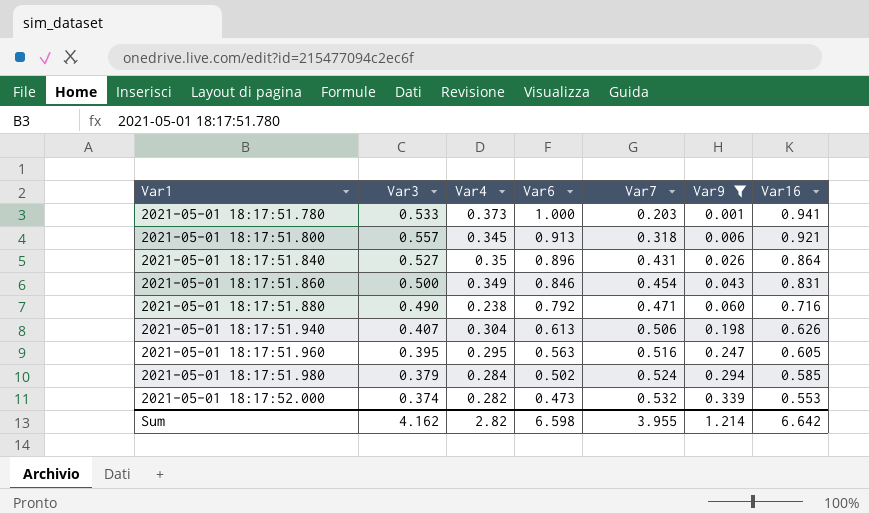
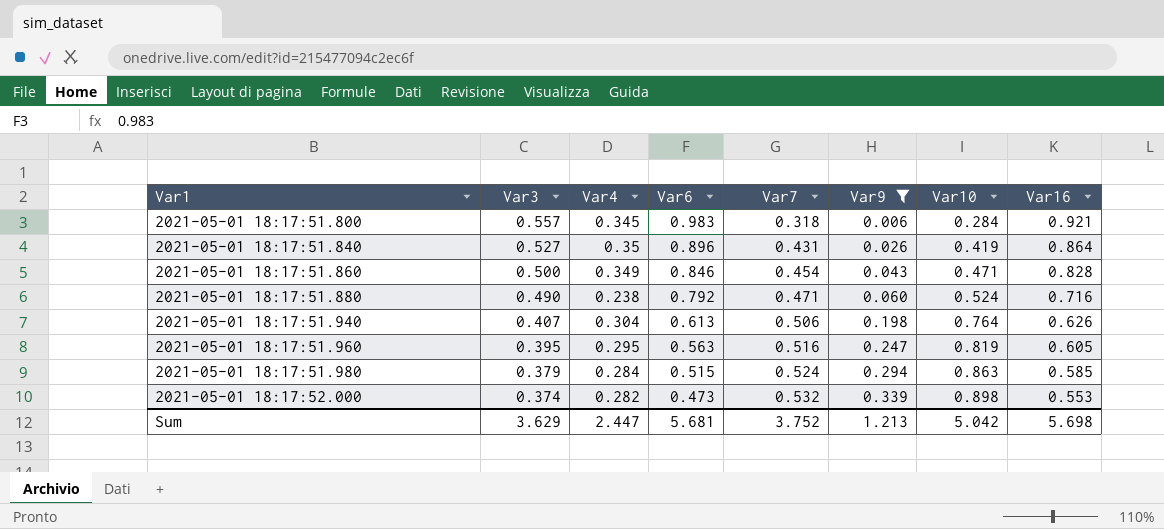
column Var10 | position: none -> 7
row 2021-05-01 18:17:51.780: 0.533 | 0.373 | 1.000 | 0.203 | 0.001 | 0.941 -> none
2021-05-01 18:17:51.800 | Var6: 0.913 -> 0.983
2021-05-01 18:17:51.860 | Var16: 0.831 -> 0.828
2021-05-01 18:17:51.980 | Var6: 0.502 -> 0.515
Sum | Var3: 4.162 -> 3.629
Sum | Var4: 2.82 -> 2.447
Sum | Var6: 6.598 -> 5.681
Sum | Var7: 3.955 -> 3.752
Sum | Var9: 1.214 -> 1.213
Sum | Var16: 6.642 -> 5.698

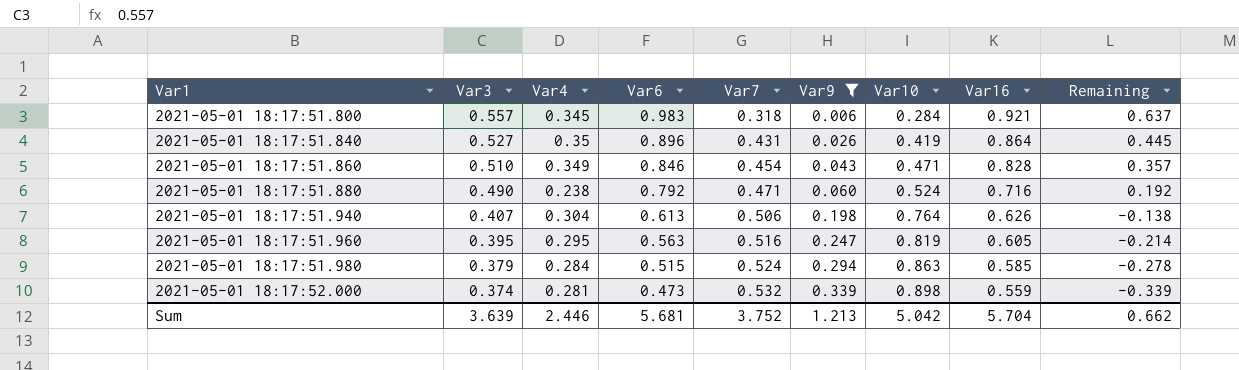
column Remaining | formula: none -> [Var16] - [Var10]
2021-05-01 18:17:51.860 | Var3: 0.500 -> 0.510
2021-05-01 18:17:52.000 | Var4: 0.282 -> 0.281
2021-05-01 18:17:52.000 | Var16: 0.553 -> 0.559
Sum | Var3: 3.629 -> 3.639
Sum | Var4: 2.447 -> 2.446
Sum | Var16: 5.698 -> 5.704

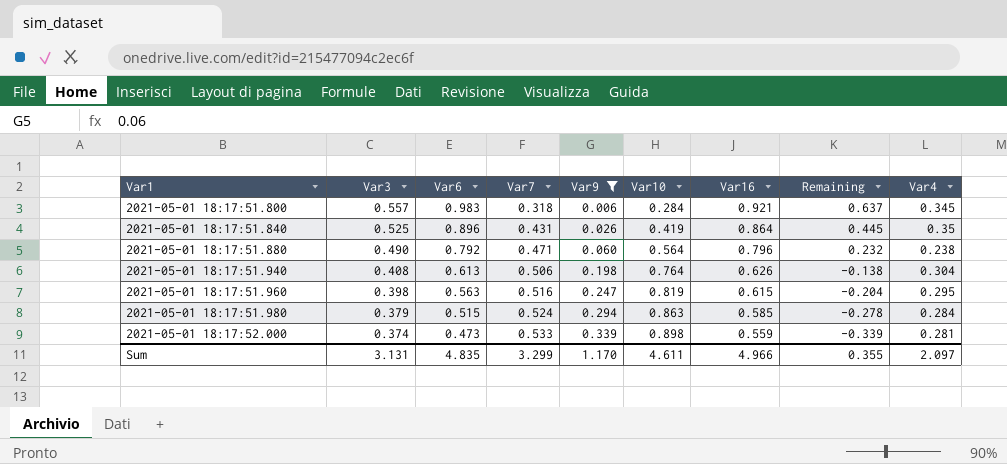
column Var4 | position: 3 -> 9
row 2021-05-01 18:17:51.860: 0.510 | 0.349 | 0.846 | 0.454 | 0.043 | 0.471 | 0.828 | 0.357 -> none
2021-05-01 18:17:51.840 | Var3: 0.527 -> 0.525
2021-05-01 18:17:51.880 | Var10: 0.524 -> 0.564
2021-05-01 18:17:51.880 | Var16: 0.716 -> 0.796
2021-05-01 18:17:51.880 | Remaining: 0.192 -> 0.232
2021-05-01 18:17:51.940 | Var3: 0.407 -> 0.408
2021-05-01 18:17:51.960 | Var3: 0.395 -> 0.398
2021-05-01 18:17:51.960 | Var16: 0.605 -> 0.615
2021-05-01 18:17:51.960 | Remaining: -0.214 -> -0.204
2021-05-01 18:17:52.000 | Var7: 0.532 -> 0.533
Sum | Var3: 3.639 -> 3.131
Sum | Var6: 5.681 -> 4.835
Sum | Var7: 3.752 -> 3.299
Sum | Var9: 1.213 -> 1.170
Sum | Var10: 5.042 -> 4.611
Sum | Var16: 5.704 -> 4.966
Sum | Remaining: 0.662 -> 0.355
Sum | Var4: 2.446 -> 2.097

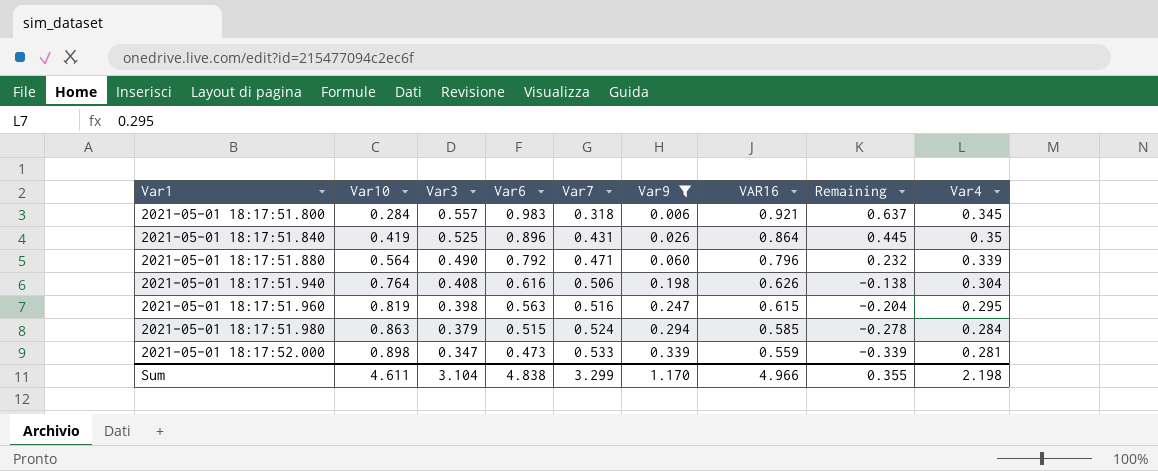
column Var10 | position: 6 -> 2
column name: Var16 -> VAR16
2021-05-01 18:17:51.880 | Var4: 0.238 -> 0.339
2021-05-01 18:17:51.940 | Var6: 0.613 -> 0.616
2021-05-01 18:17:52.000 | Var3: 0.374 -> 0.347
Sum | Var3: 3.131 -> 3.104
Sum | Var6: 4.835 -> 4.838
Sum | Var4: 2.097 -> 2.198

